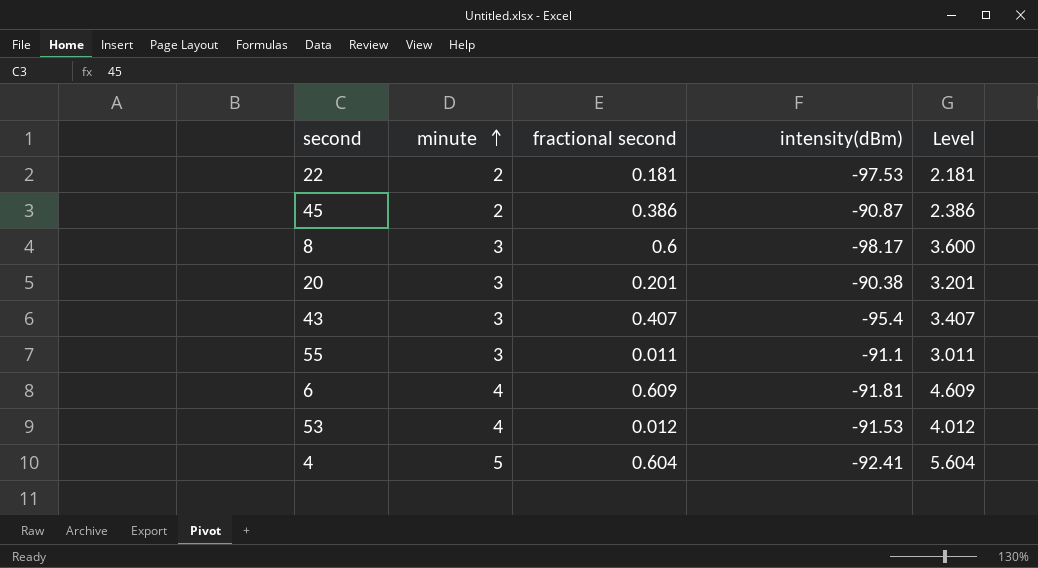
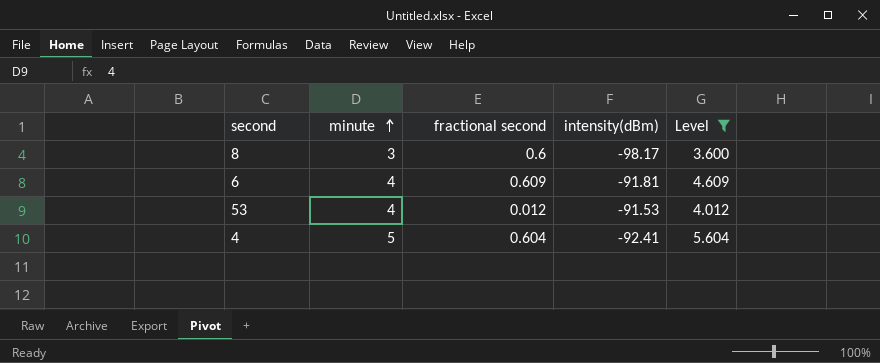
filter: none -> Level >= 3.600

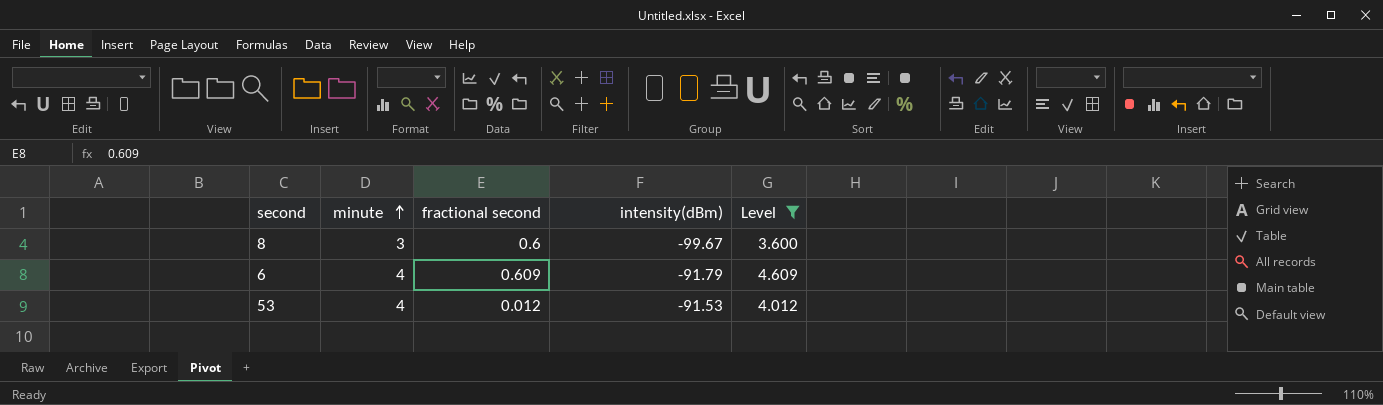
row 4: 5 | 0.604 | -92.41 | 5.604 -> none
8 | intensity(dBm): -98.17 -> -99.67
6 | intensity(dBm): -91.81 -> -91.79

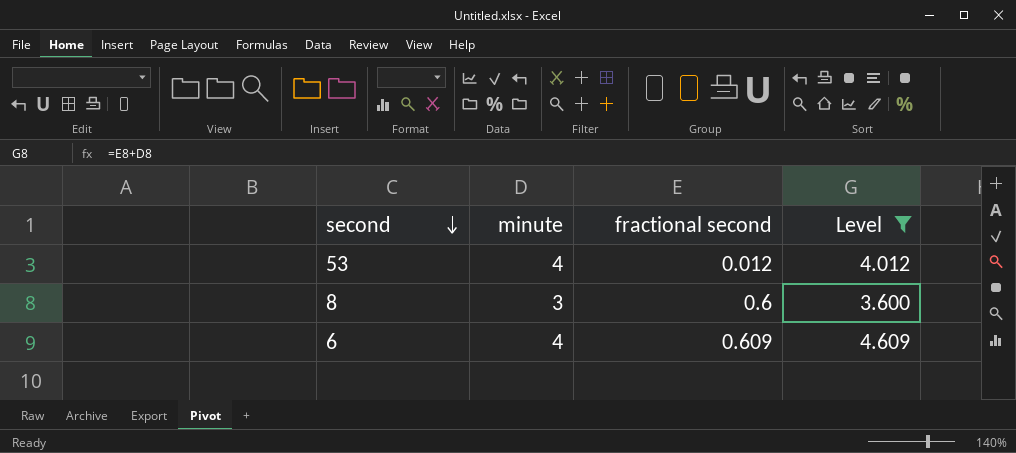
row order: minute ascending -> second descending
column intensity(dBm) | position: 4 -> none

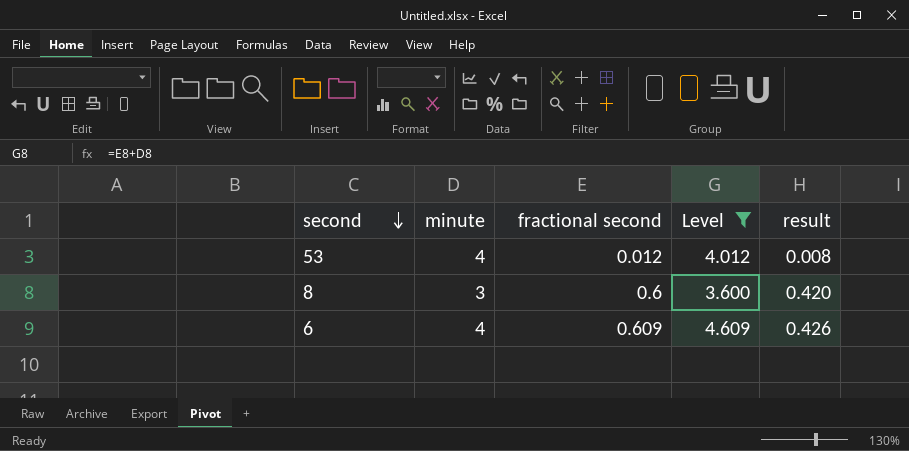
column result | formula: none -> [fractional second] * 0.7

